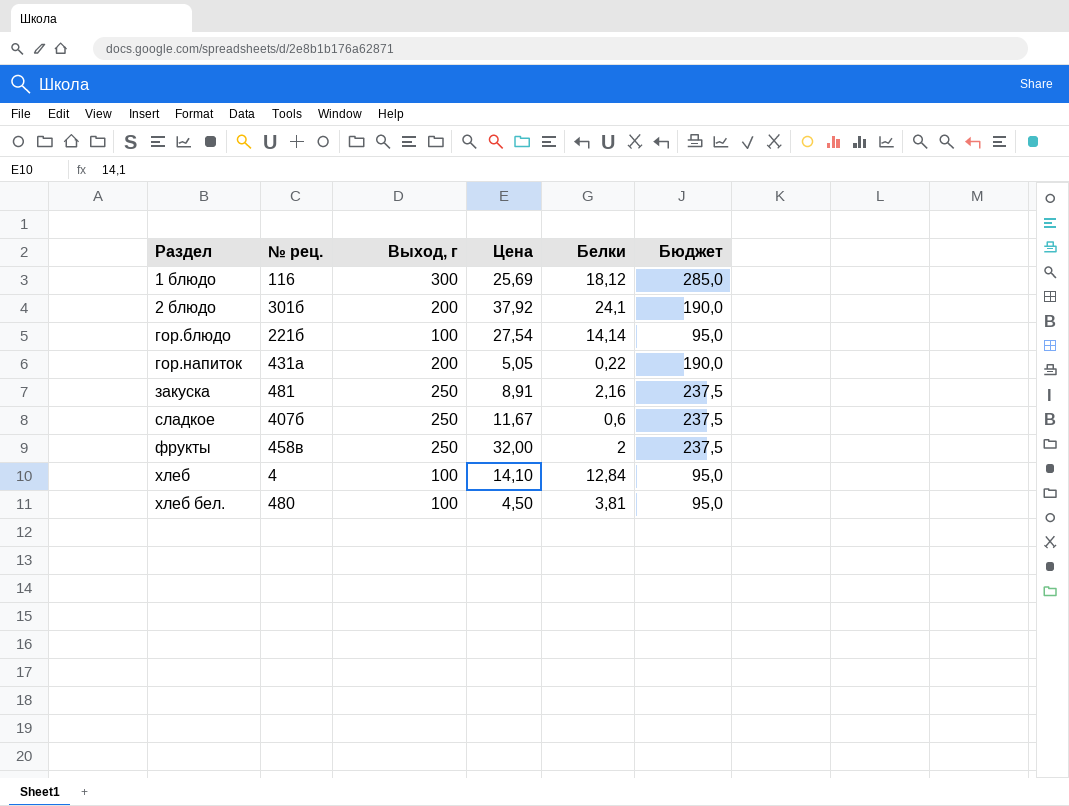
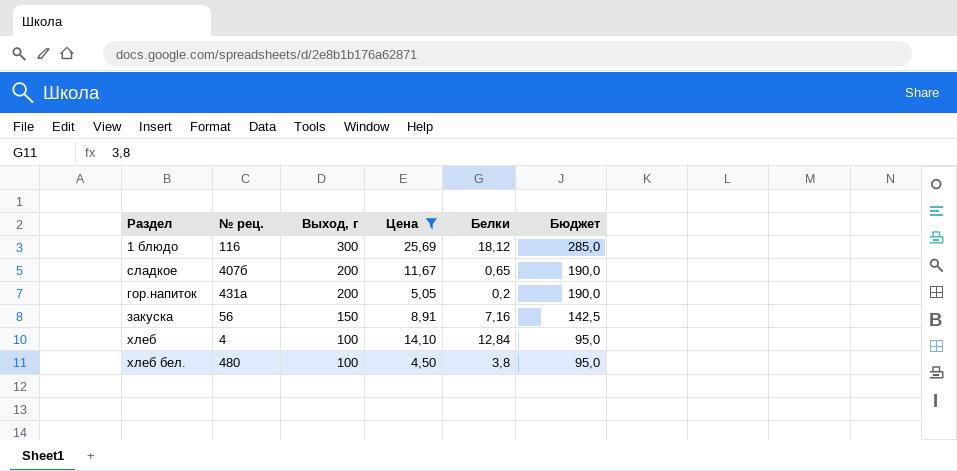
filter: none -> Цена <= 25,69
row order: Раздел ascending -> Выход, г descending
сладкое | Выход, г: 250 -> 200
сладкое | Белки: 0,6 -> 0,65
сладкое | Бюджет: 237,5 -> 190,0
гор.напиток | Белки: 0,22 -> 0,2
закуска | № рец.: 481 -> 56
закуска | Выход, г: 250 -> 150
закуска | Белки: 2,16 -> 7,16
закуска | Бюджет: 237,5 -> 142,5
хлеб бел. | Белки: 3,81 -> 3,8

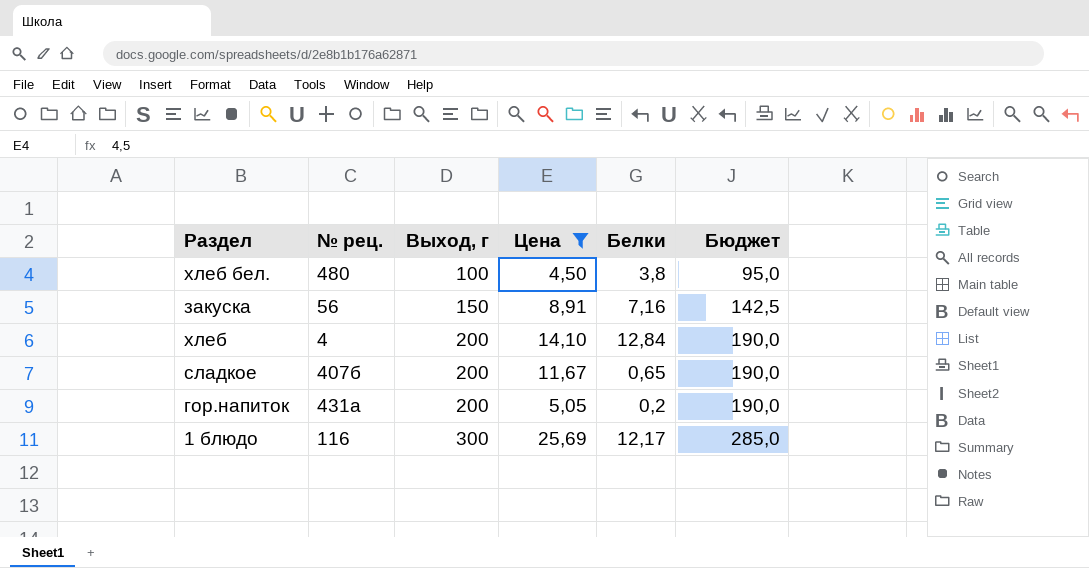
row order: Выход, г descending -> Выход, г ascending
хлеб | Выход, г: 100 -> 200
хлеб | Бюджет: 95,0 -> 190,0
1 блюдо | Белки: 18,12 -> 12,17

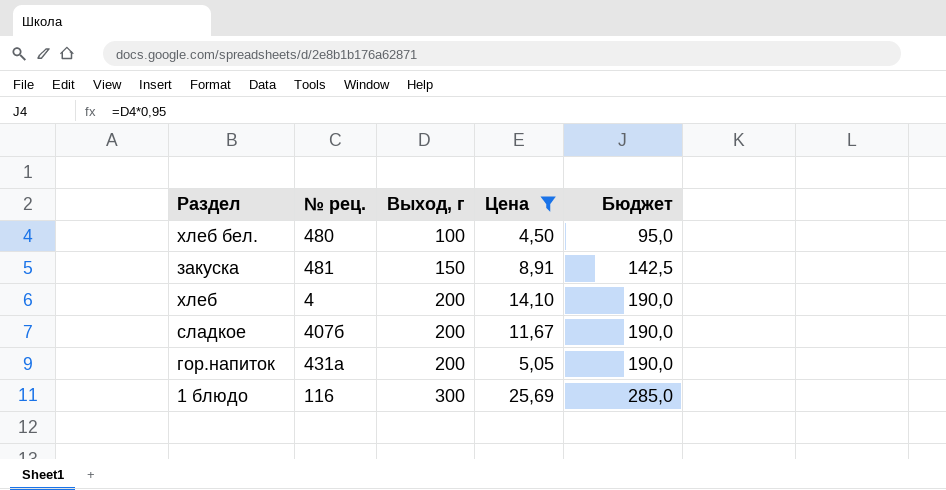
column Белки | position: 5 -> none
закуска | № рец.: 56 -> 481

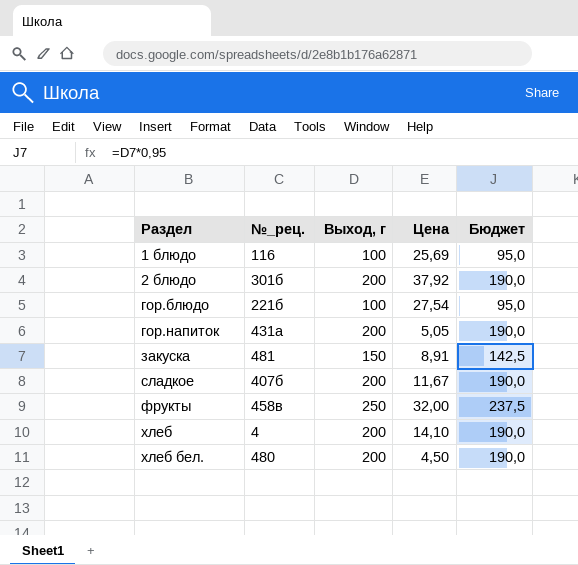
filter: Цена <= 25,69 -> none
row order: Выход, г ascending -> Раздел ascending
column name: № рец. -> №_рец.
1 блюдо | Выход, г: 300 -> 100
1 блюдо | Бюджет: 285,0 -> 95,0
хлеб бел. | Выход, г: 100 -> 200
хлеб бел. | Бюджет: 95,0 -> 190,0

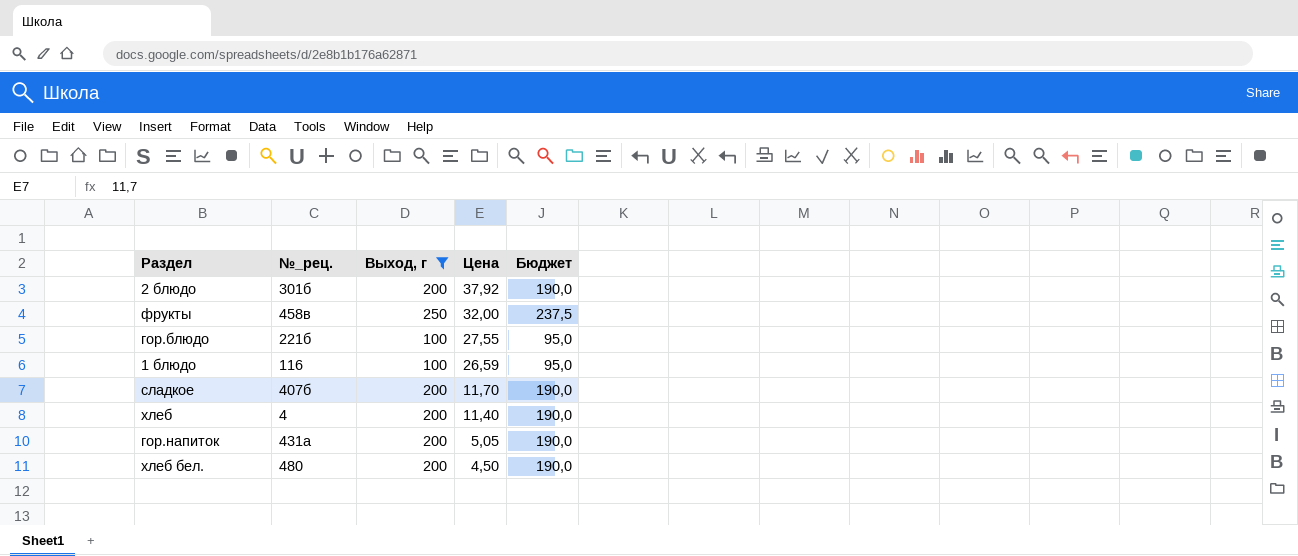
filter: none -> Выход, г != 150
row order: Раздел ascending -> Цена descending
гор.блюдо | Цена: 27,54 -> 27,55
1 блюдо | Цена: 25,69 -> 26,59
сладкое | Цена: 11,67 -> 11,70
хлеб | Цена: 14,10 -> 11,40

